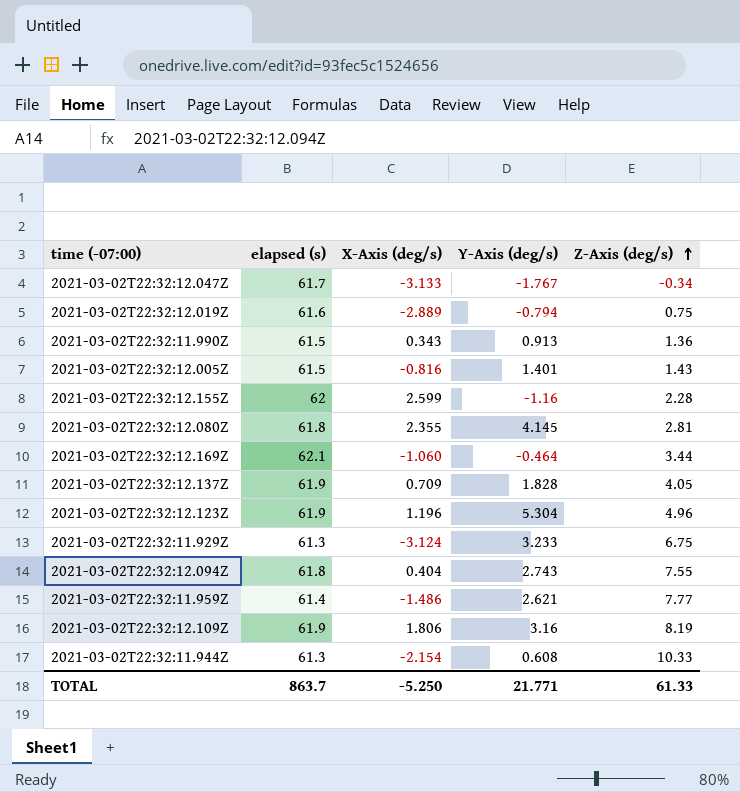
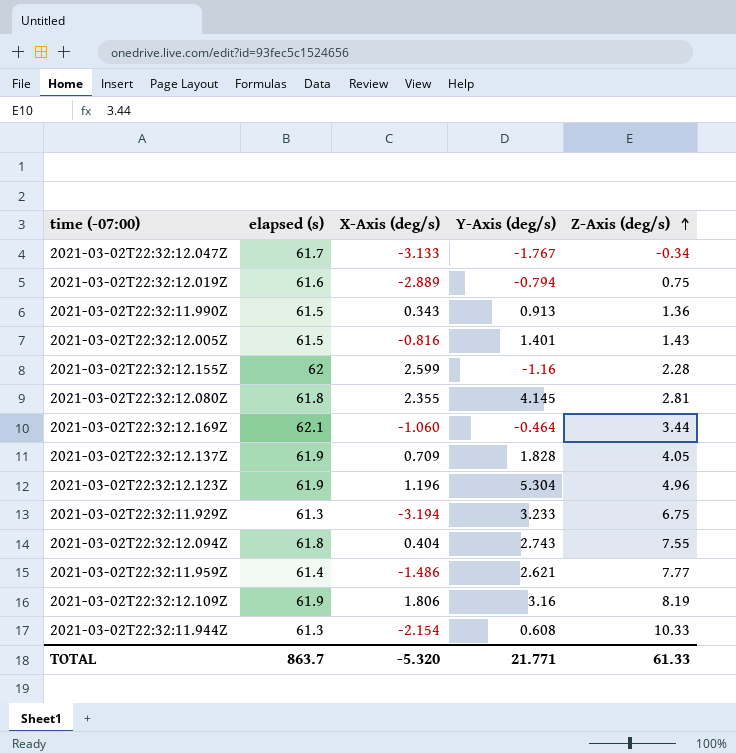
2021-03-02T22:32:11.929Z | X-Axis (deg/s): -3.124 -> -3.194
TOTAL | X-Axis (deg/s): -5.250 -> -5.320

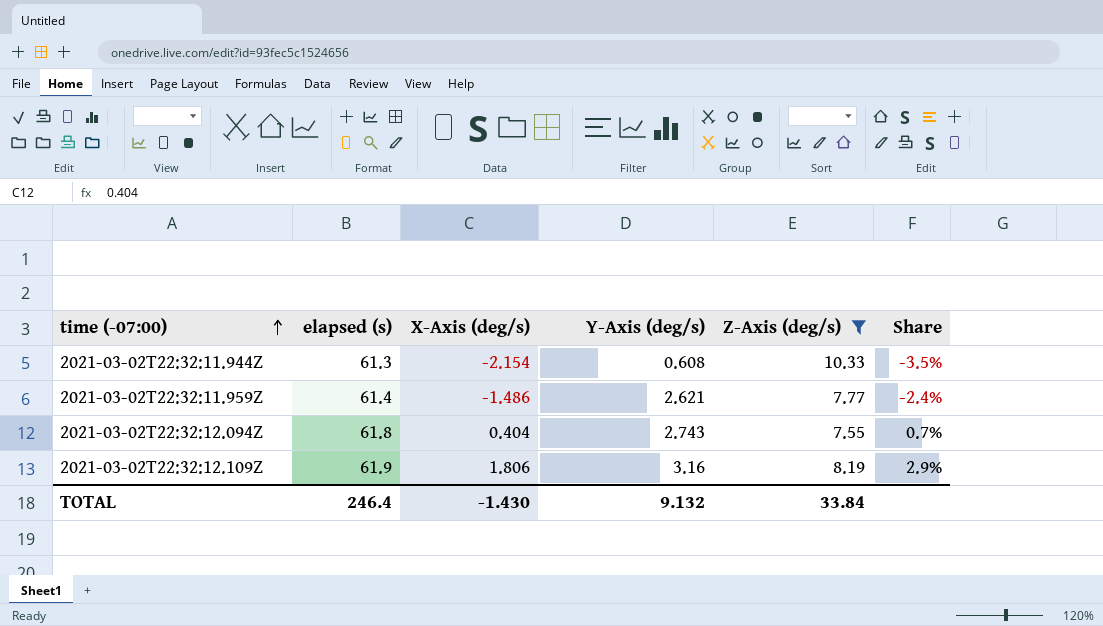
filter: none -> Z-Axis (deg/s) >= 7.55
row order: Z-Axis (deg/s) ascending -> time (-07:00) ascending
column Share | formula: none -> [X-Axis (deg/s)] / [elapsed (s)]
TOTAL | elapsed (s): 863.7 -> 246.4
TOTAL | X-Axis (deg/s): -5.320 -> -1.430
TOTAL | Y-Axis (deg/s): 21.771 -> 9.132
TOTAL | Z-Axis (deg/s): 61.33 -> 33.84

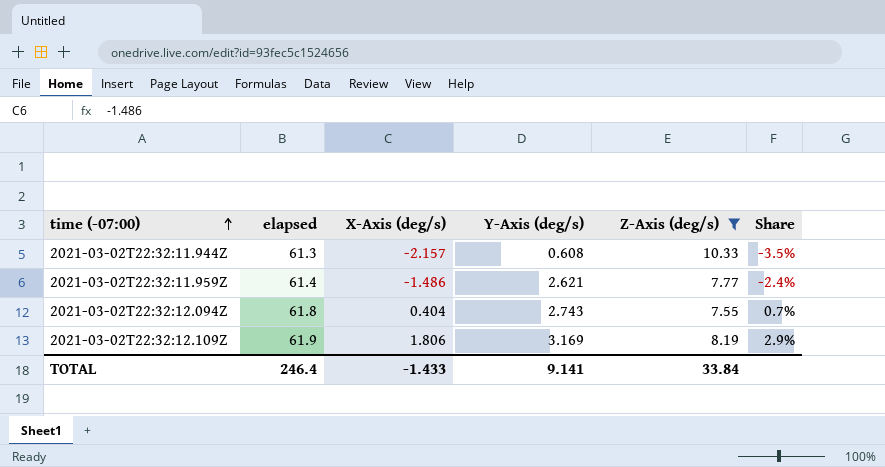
column name: elapsed (s) -> elapsed
2021-03-02T22:32:11.944Z | X-Axis (deg/s): -2.154 -> -2.157
2021-03-02T22:32:12.109Z | Y-Axis (deg/s): 3.16 -> 3.169
TOTAL | X-Axis (deg/s): -1.430 -> -1.433
TOTAL | Y-Axis (deg/s): 9.132 -> 9.141

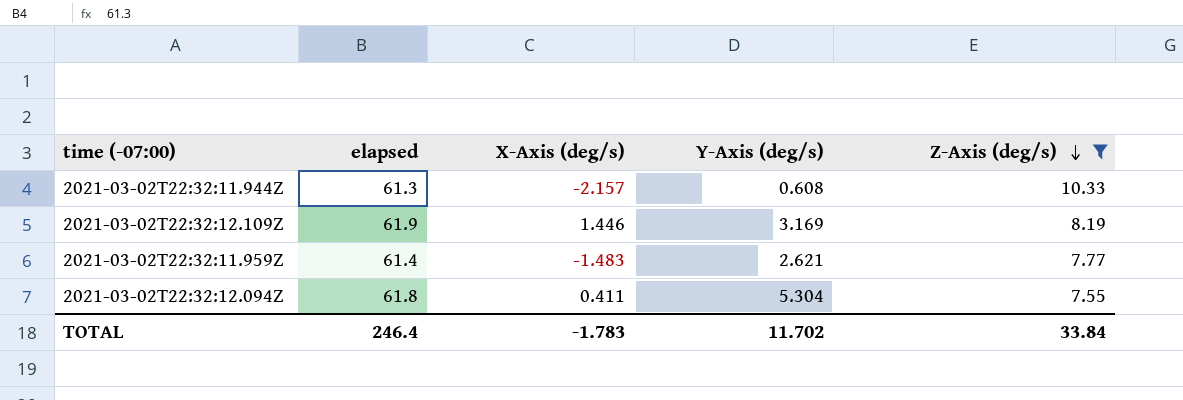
row order: time (-07:00) ascending -> Z-Axis (deg/s) descending
column Share | formula: [X-Axis (deg/s)] / [elapsed] -> none
2021-03-02T22:32:12.109Z | X-Axis (deg/s): 1.806 -> 1.446
2021-03-02T22:32:11.959Z | X-Axis (deg/s): -1.486 -> -1.483
2021-03-02T22:32:12.094Z | X-Axis (deg/s): 0.404 -> 0.411
2021-03-02T22:32:12.094Z | Y-Axis (deg/s): 2.743 -> 5.304
TOTAL | X-Axis (deg/s): -1.433 -> -1.783
TOTAL | Y-Axis (deg/s): 9.141 -> 11.702

